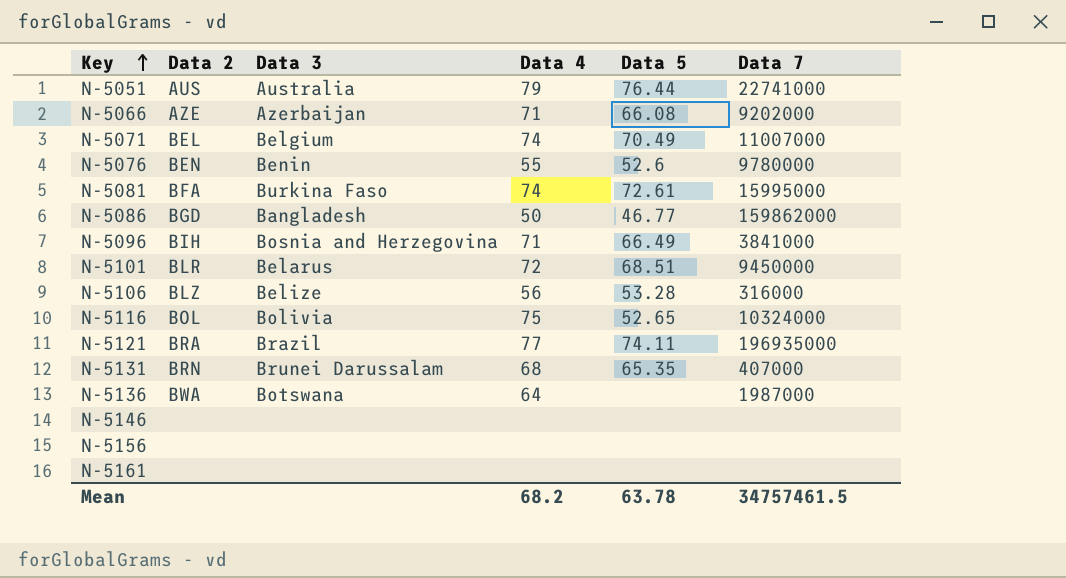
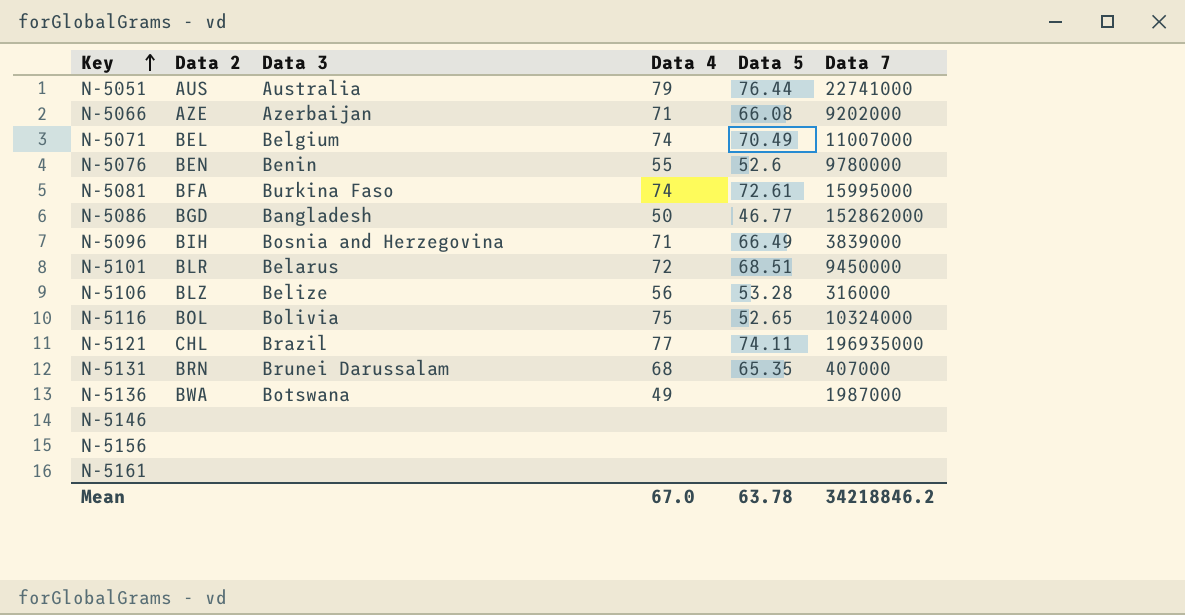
N-5086 | Data 7: 159862000 -> 152862000
N-5096 | Data 7: 3841000 -> 3839000
N-5121 | Data 2: BRA -> CHL
N-5136 | Data 4: 64 -> 49
Mean | Data 4: 68.2 -> 67.0
Mean | Data 7: 34757461.5 -> 34218846.2

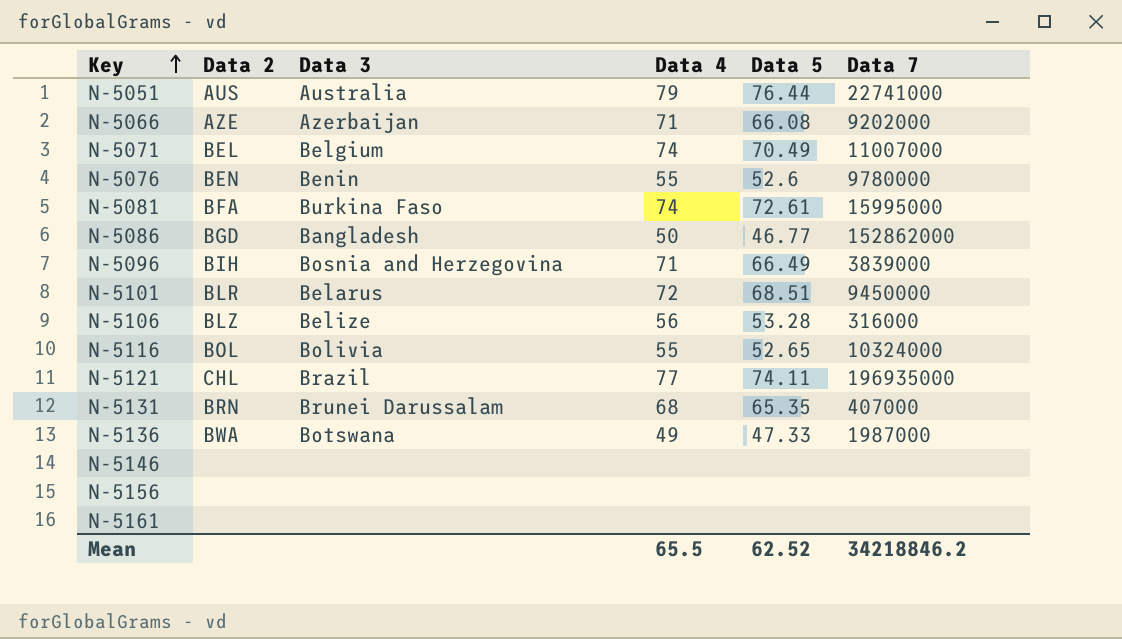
N-5116 | Data 4: 75 -> 55
N-5136 | Data 5: none -> 47.33
Mean | Data 4: 67.0 -> 65.5
Mean | Data 5: 63.78 -> 62.52

